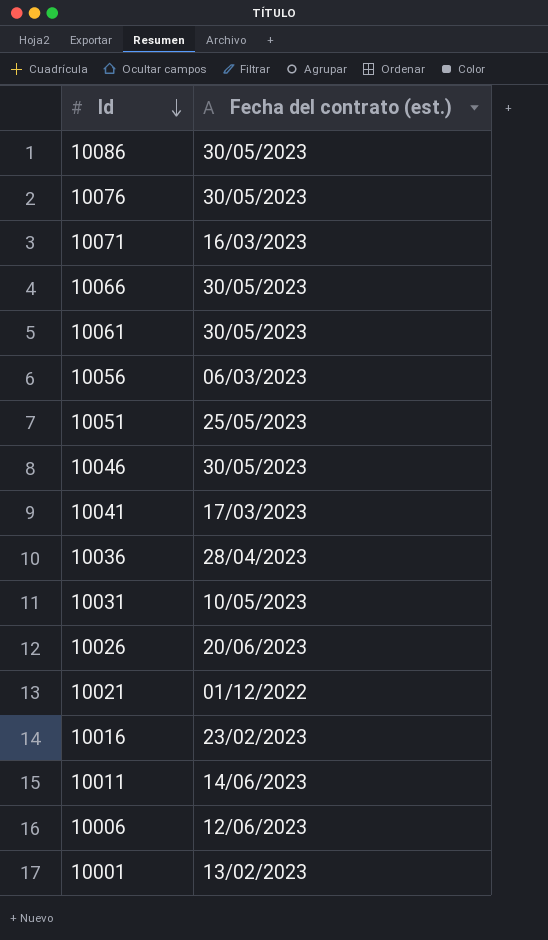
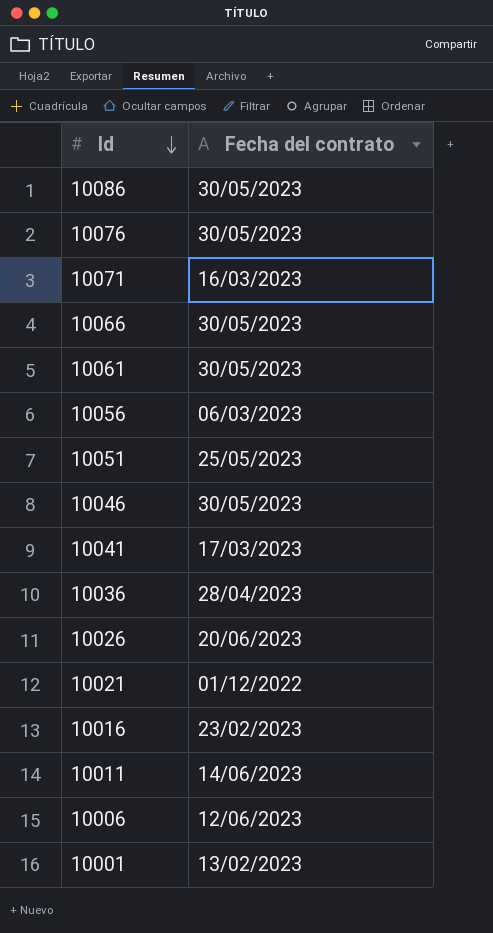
column name: Fecha del contrato (est.) -> Fecha del contrato
row 10031: 10/05/2023 -> none

